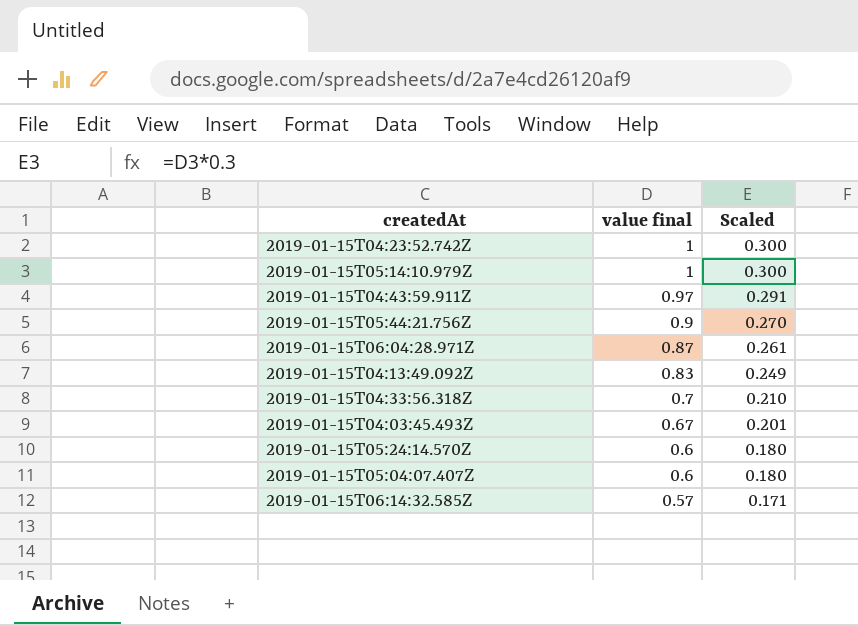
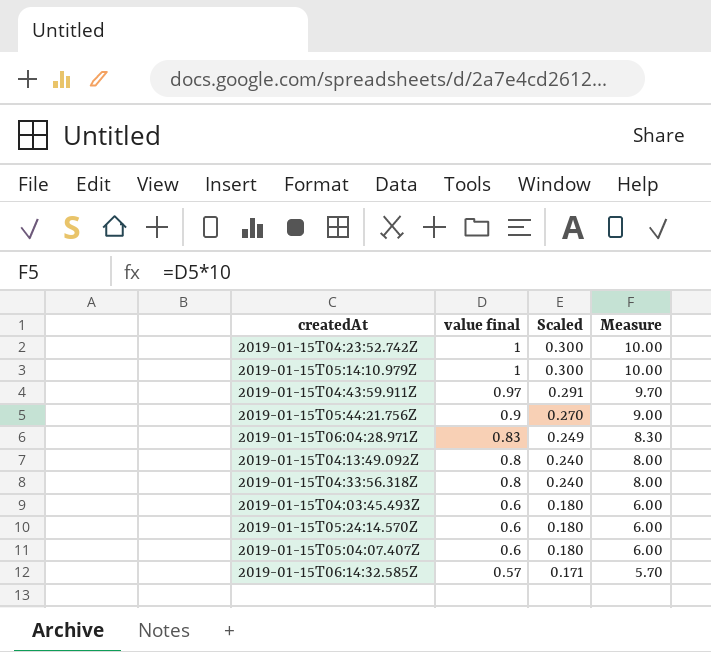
column Measure | formula: none -> [value final] * 10
2019-01-15T06:04:28.971Z | value final: 0.87 -> 0.83
2019-01-15T06:04:28.971Z | Scaled: 0.261 -> 0.249
2019-01-15T04:13:49.092Z | value final: 0.83 -> 0.8
2019-01-15T04:13:49.092Z | Scaled: 0.249 -> 0.240
2019-01-15T04:33:56.318Z | value final: 0.7 -> 0.8
2019-01-15T04:33:56.318Z | Scaled: 0.210 -> 0.240
2019-01-15T04:03:45.493Z | value final: 0.67 -> 0.6
2019-01-15T04:03:45.493Z | Scaled: 0.201 -> 0.180

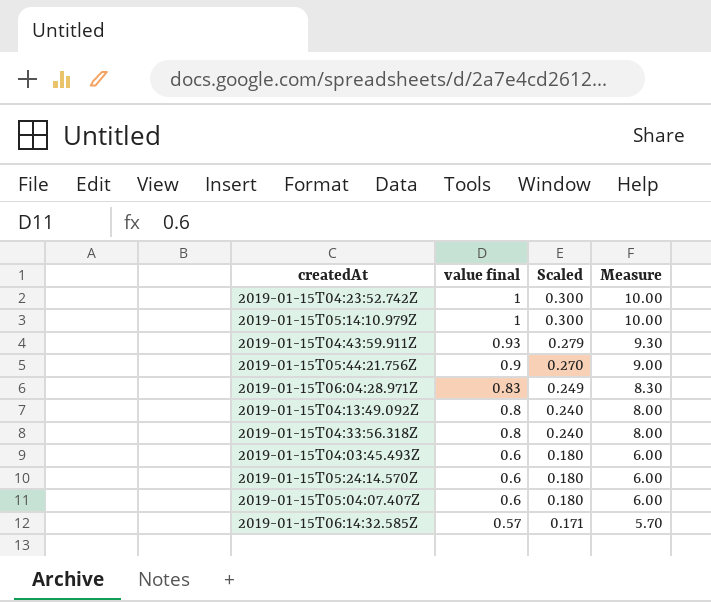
2019-01-15T04:43:59.911Z | value final: 0.97 -> 0.93
2019-01-15T04:43:59.911Z | Scaled: 0.291 -> 0.279
2019-01-15T04:43:59.911Z | Measure: 9.70 -> 9.30

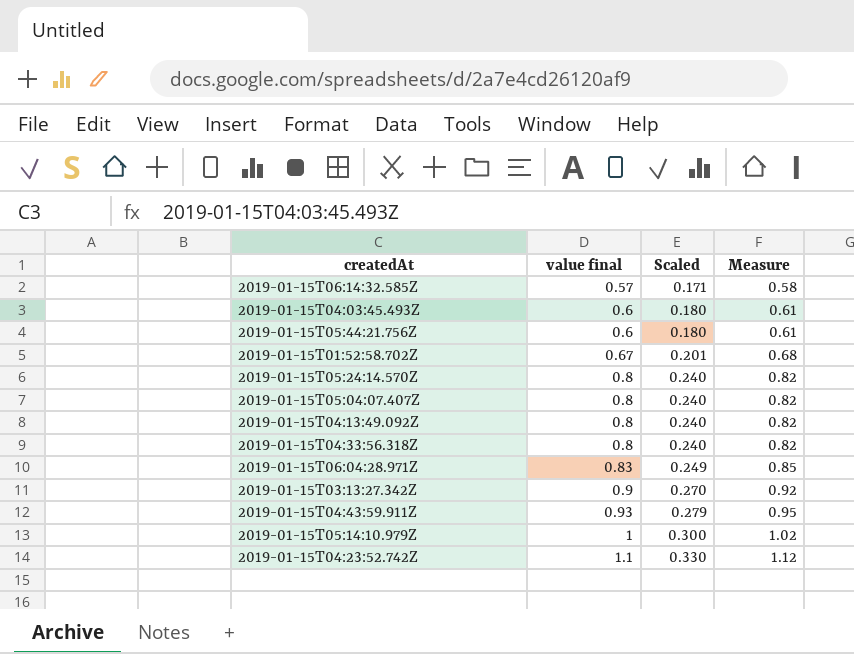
row order: value final descending -> value final ascending
column Measure | formula: [value final] * 10 -> [value final] * 1.02
2019-01-15T05:44:21.756Z | value final: 0.9 -> 0.6
2019-01-15T05:44:21.756Z | Scaled: 0.270 -> 0.180
row 2019-01-15T01:52:58.702Z: none -> 0.67 | 0.201 | 0.68
2019-01-15T05:24:14.570Z | value final: 0.6 -> 0.8
2019-01-15T05:24:14.570Z | Scaled: 0.180 -> 0.240
2019-01-15T05:04:07.407Z | value final: 0.6 -> 0.8
2019-01-15T05:04:07.407Z | Scaled: 0.180 -> 0.240
row 2019-01-15T03:13:27.342Z: none -> 0.9 | 0.270 | 0.92
2019-01-15T04:23:52.742Z | value final: 1 -> 1.1
2019-01-15T04:23:52.742Z | Scaled: 0.300 -> 0.330

